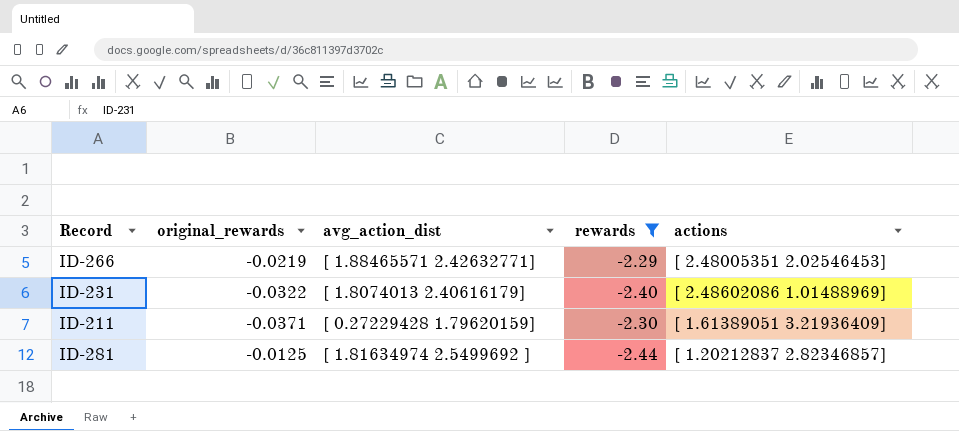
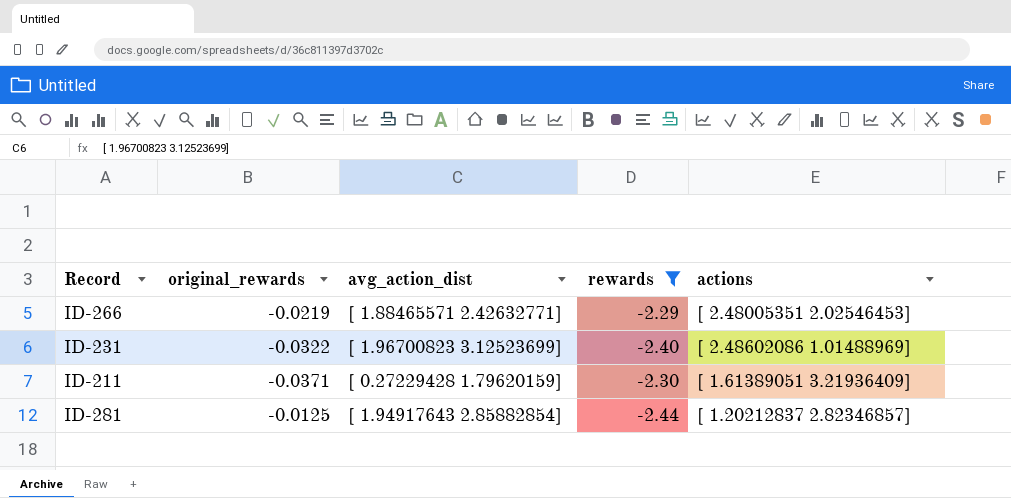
ID-231 | avg_action_dist: [ 1.8074013 2.40616179] -> [ 1.96700823 3.12523699]
ID-281 | avg_action_dist: [ 1.81634974 2.5499692 ] -> [ 1.94917643 2.85882854]

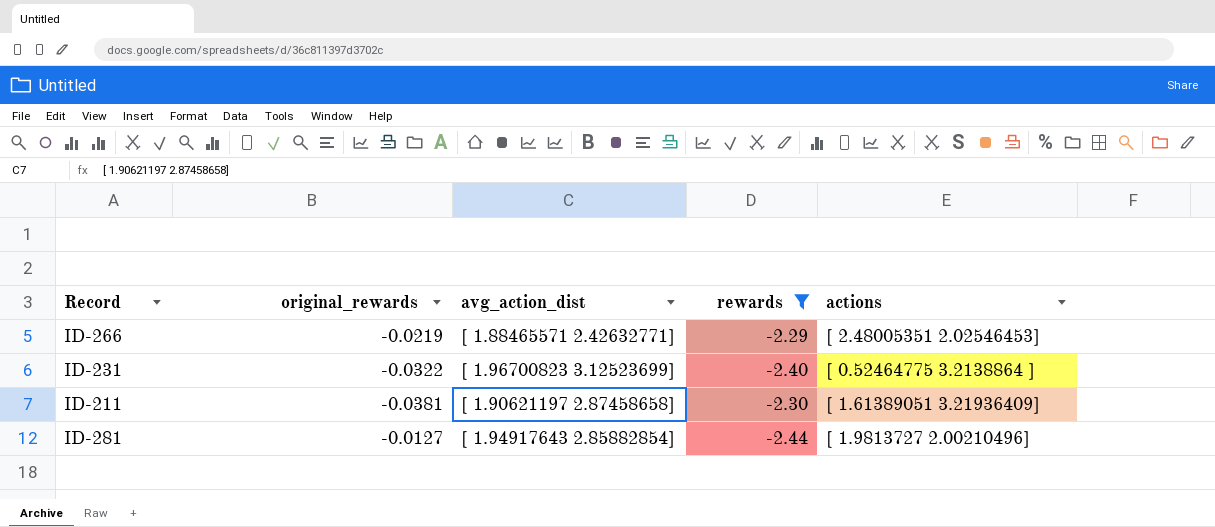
ID-231 | actions: [ 2.48602086 1.01488969] -> [ 0.52464775 3.2138864 ]
ID-211 | original_rewards: -0.0371 -> -0.0381
ID-211 | avg_action_dist: [ 0.27229428 1.79620159] -> [ 1.90621197 2.87458658]
ID-281 | original_rewards: -0.0125 -> -0.0127
ID-281 | actions: [ 1.20212837 2.82346857] -> [ 1.9813727 2.00210496]

